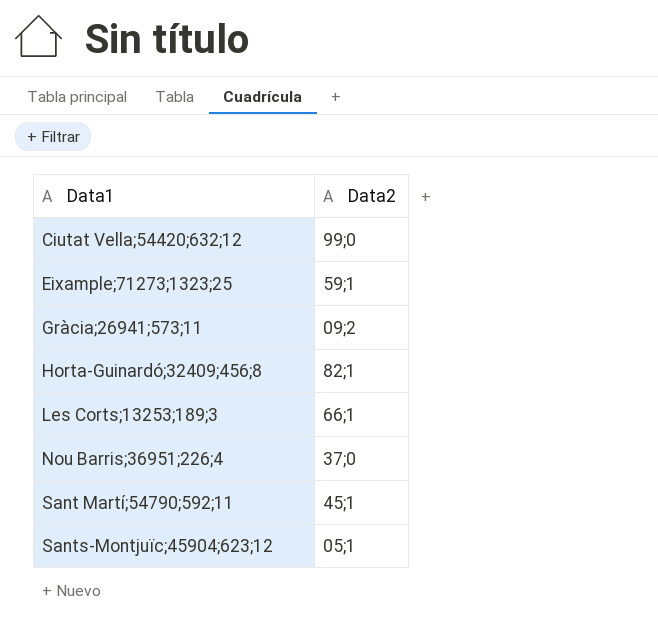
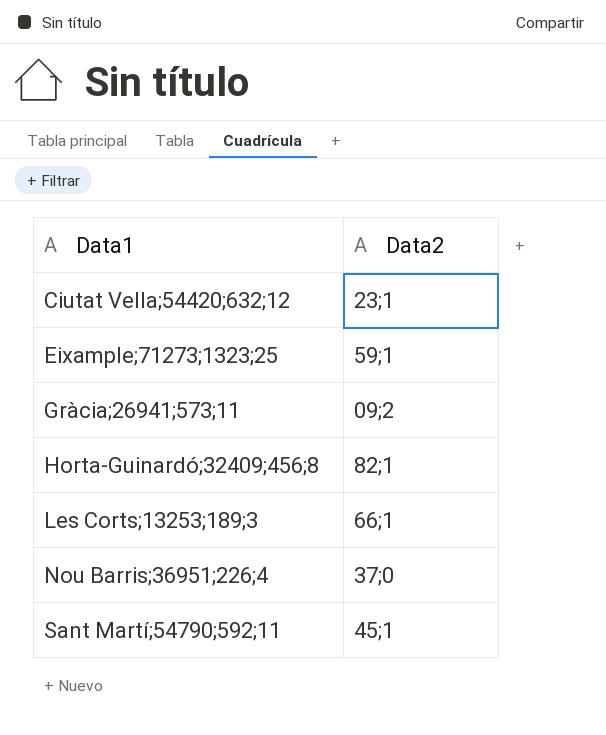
row Sants-Montjuïc;45904;623;12: 05;1 -> none
Ciutat Vella;54420;632;12 | Data2: 99;0 -> 23;1

